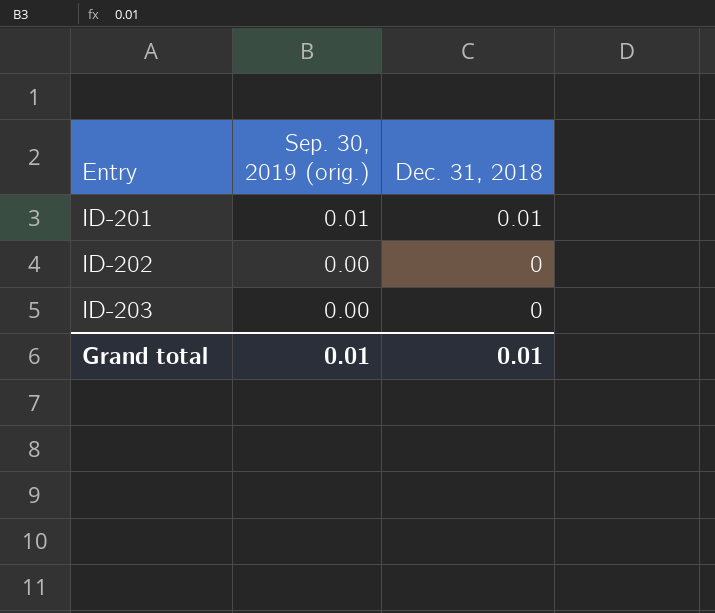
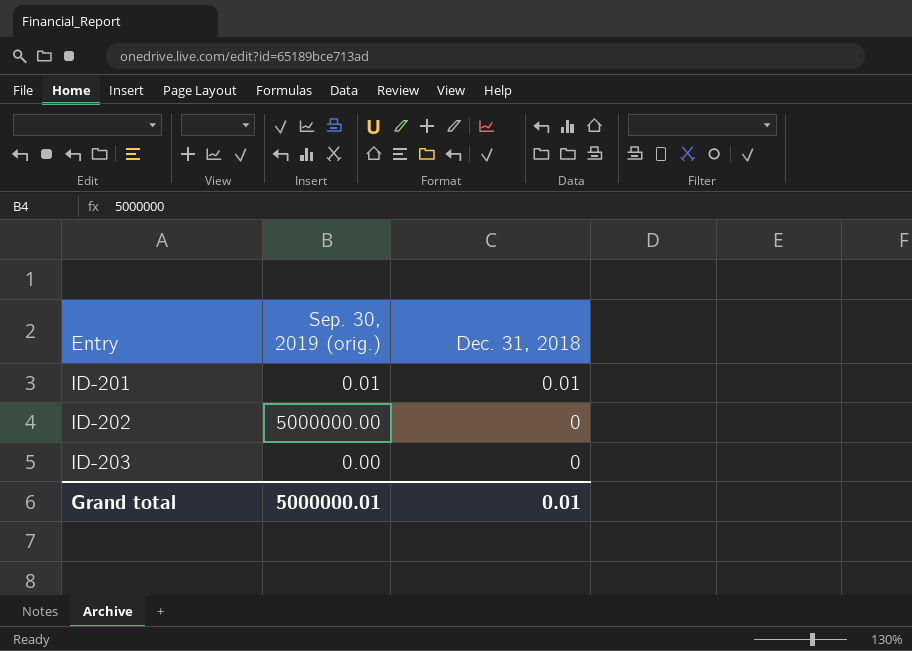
ID-202 | Sep. 30, 2019 (orig.): 0.00 -> 5000000.00
Grand total | Sep. 30, 2019 (orig.): 0.01 -> 5000000.01

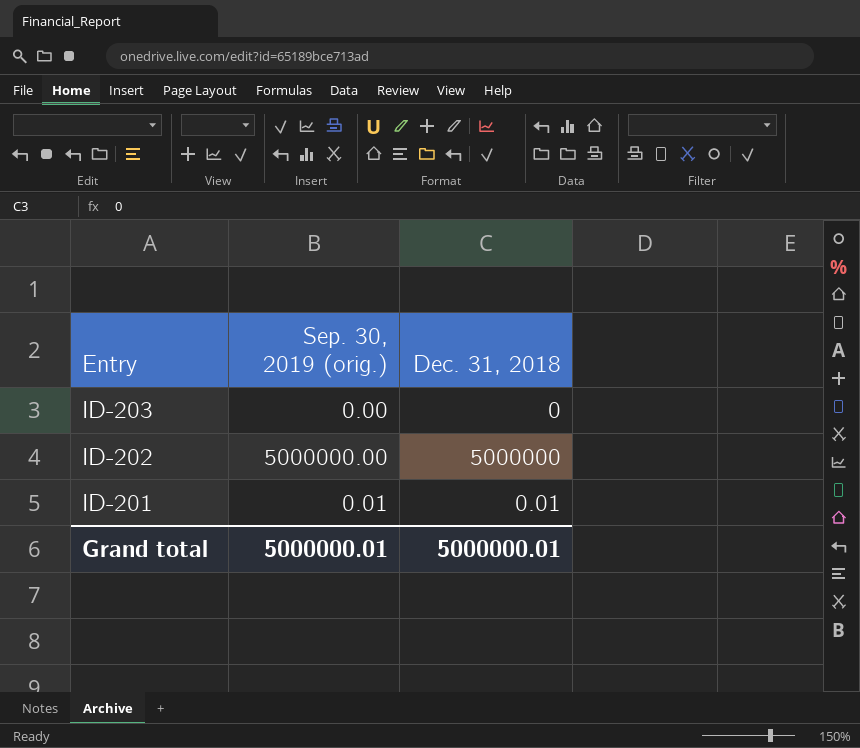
row order: Entry ascending -> Entry descending
ID-202 | Dec. 31, 2018: 0 -> 5000000
Grand total | Dec. 31, 2018: 0.01 -> 5000000.01

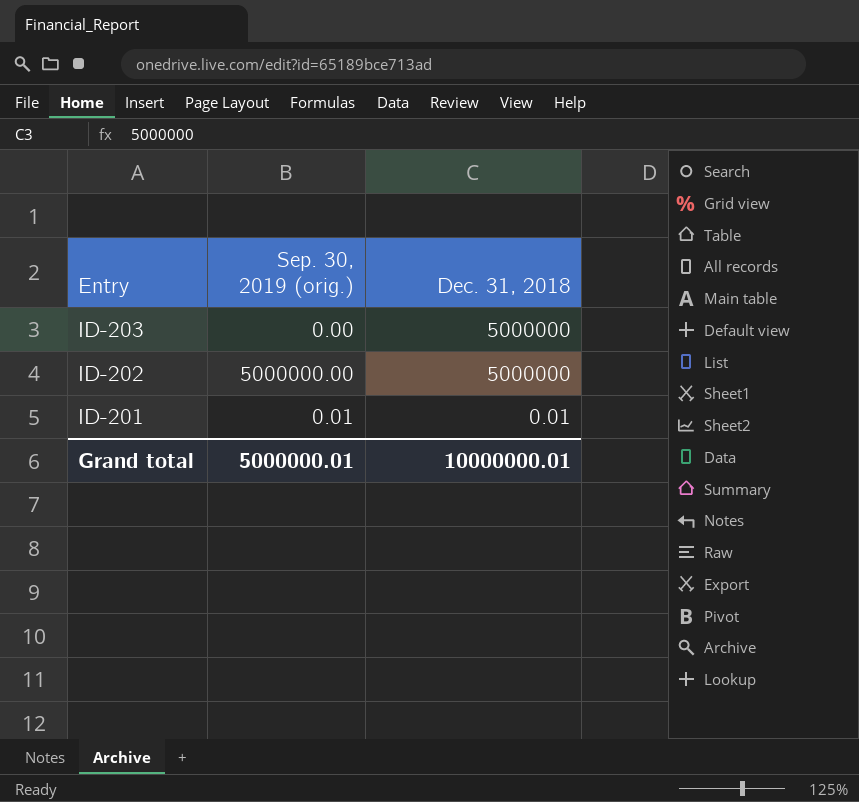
ID-203 | Dec. 31, 2018: 0 -> 5000000
Grand total | Dec. 31, 2018: 5000000.01 -> 10000000.01

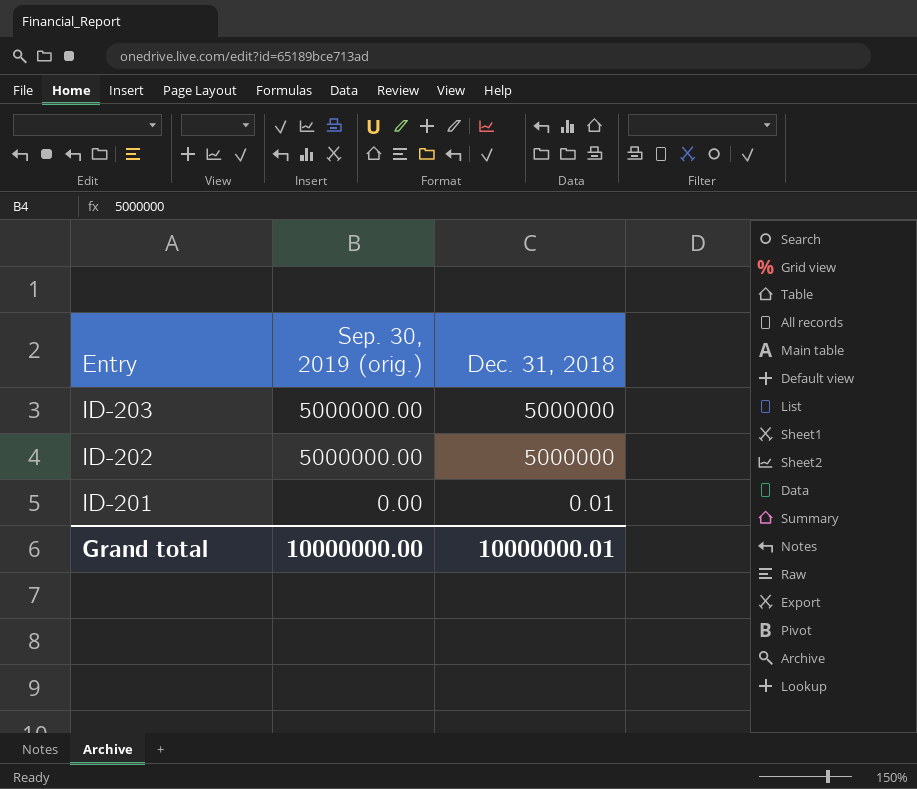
ID-203 | Sep. 30, 2019 (orig.): 0.00 -> 5000000.00
ID-201 | Sep. 30, 2019 (orig.): 0.01 -> 0.00
Grand total | Sep. 30, 2019 (orig.): 5000000.01 -> 10000000.00

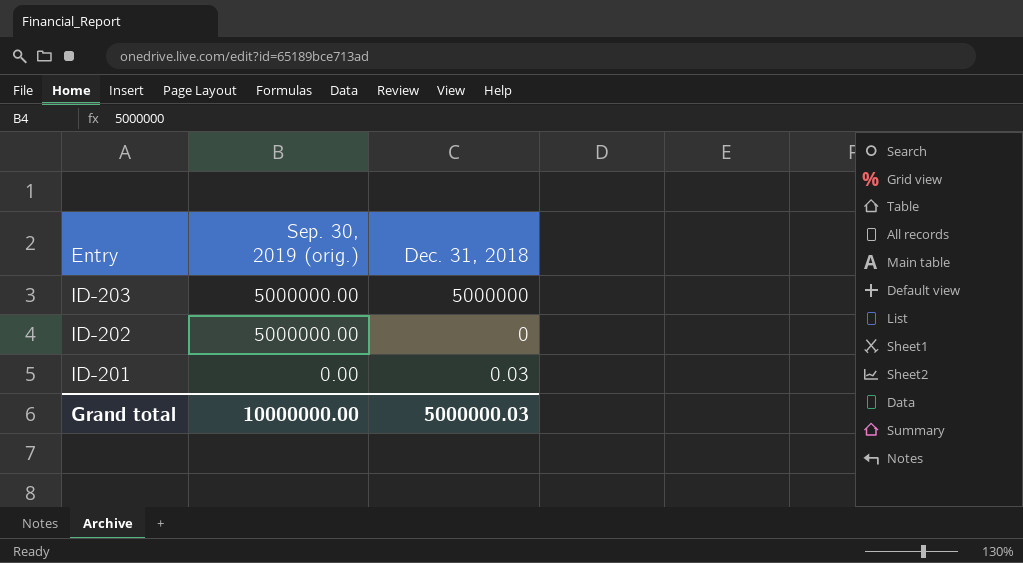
ID-202 | Dec. 31, 2018: 5000000 -> 0
ID-201 | Dec. 31, 2018: 0.01 -> 0.03
Grand total | Dec. 31, 2018: 10000000.01 -> 5000000.03

